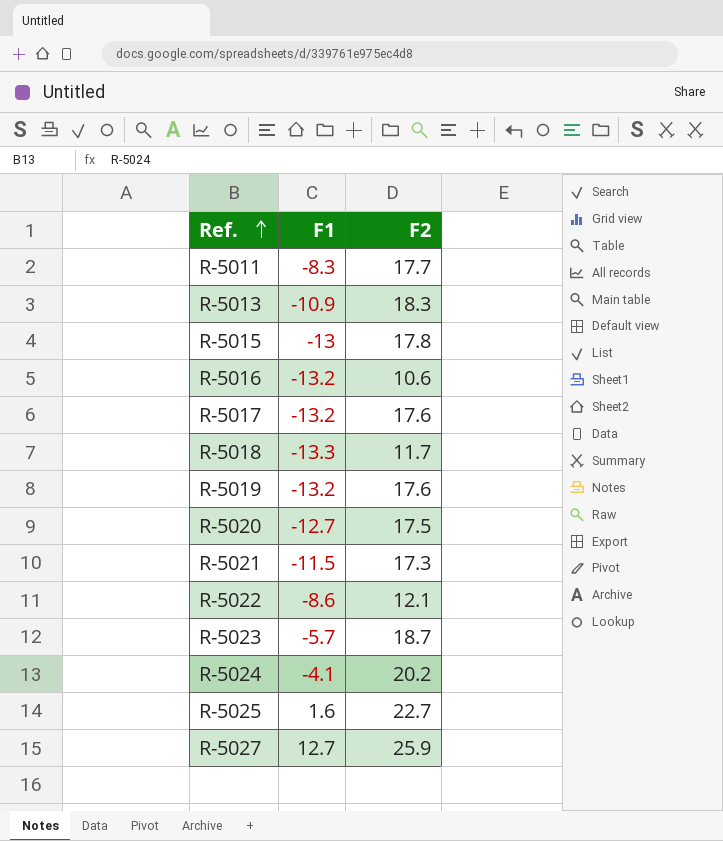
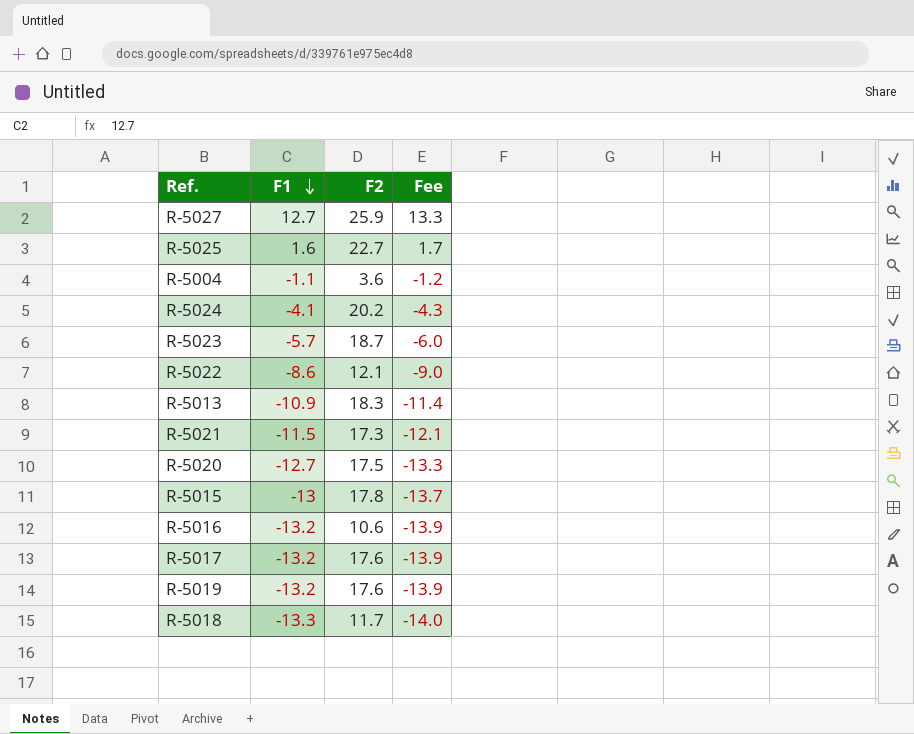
row order: Ref. ascending -> F1 descending
column Fee | formula: none -> [F1] * 1.05
row R-5011: -8.3 | 17.7 -> none
row R-5004: none -> -1.1 | 3.6 | -1.2

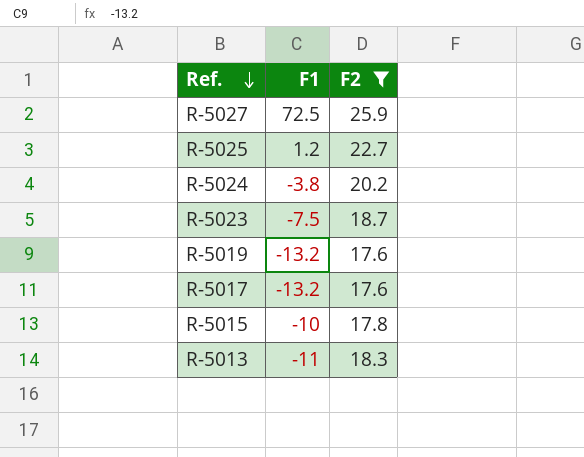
filter: none -> F2 >= 17.6
row order: F1 descending -> Ref. descending
column Fee | formula: [F1] * 1.05 -> none
R-5027 | F1: 12.7 -> 72.5
R-5025 | F1: 1.6 -> 1.2
R-5024 | F1: -4.1 -> -3.8
R-5023 | F1: -5.7 -> -7.5
R-5015 | F1: -13 -> -10
R-5013 | F1: -10.9 -> -11

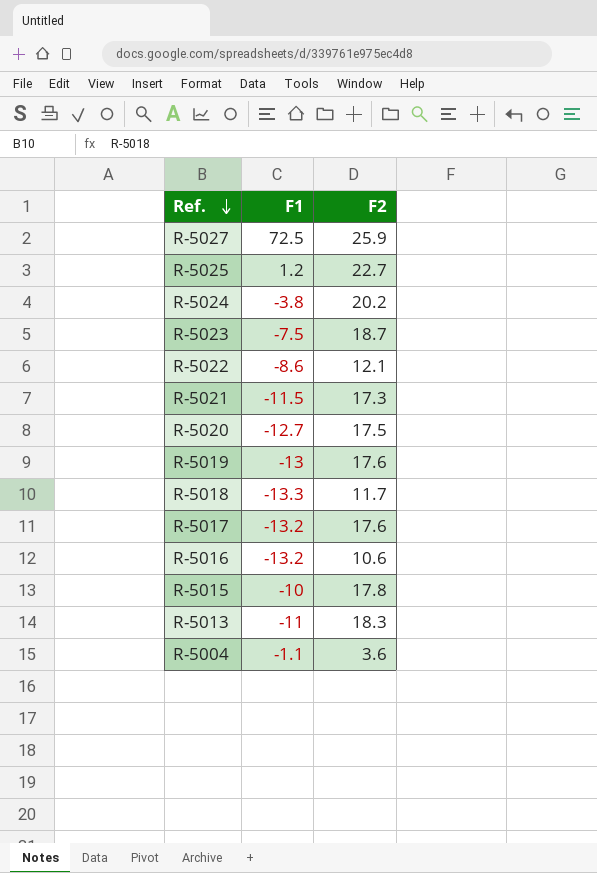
filter: F2 >= 17.6 -> none
R-5019 | F1: -13.2 -> -13

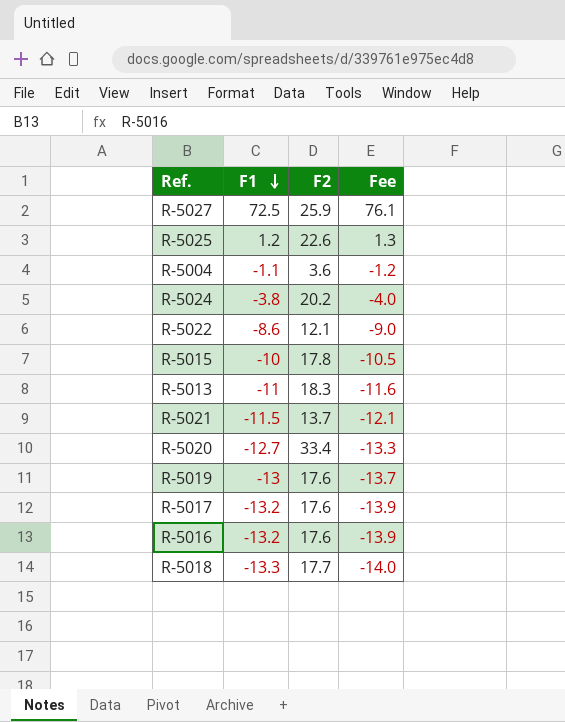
row order: Ref. descending -> F1 descending
column Fee | formula: none -> [F1] * 1.05
row R-5023: -7.5 | 18.7 -> none
R-5025 | F2: 22.7 -> 22.6
R-5021 | F2: 17.3 -> 13.7
R-5020 | F2: 17.5 -> 33.4
R-5016 | F2: 10.6 -> 17.6
R-5018 | F2: 11.7 -> 17.7

